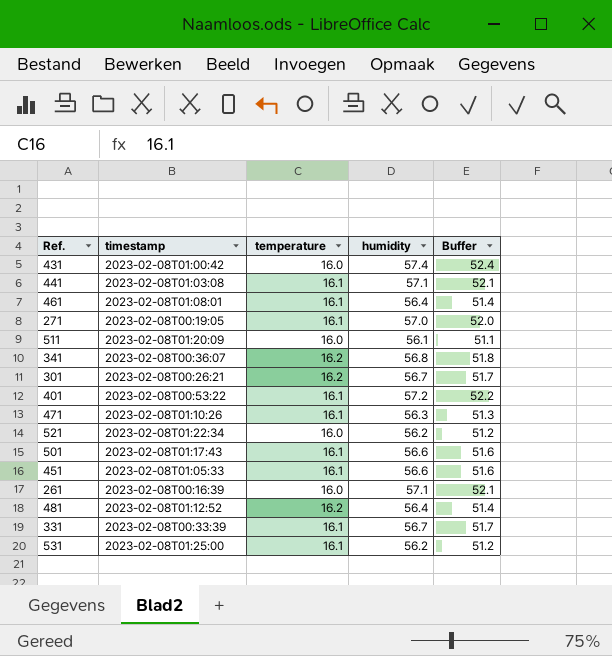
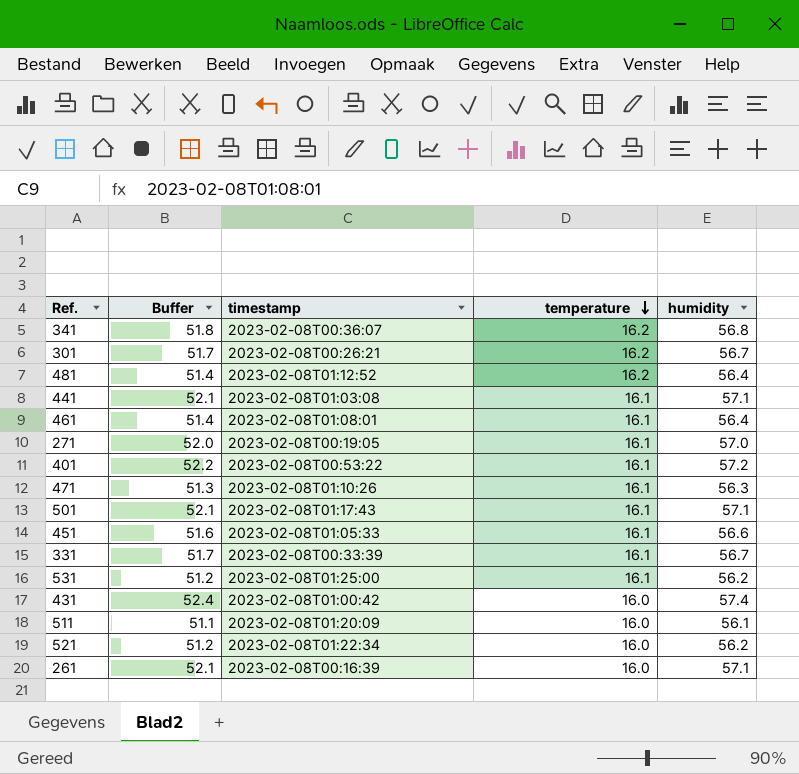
row order: none -> temperature descending
column Buffer | position: 5 -> 2
501 | Buffer: 51.6 -> 52.1
501 | humidity: 56.6 -> 57.1

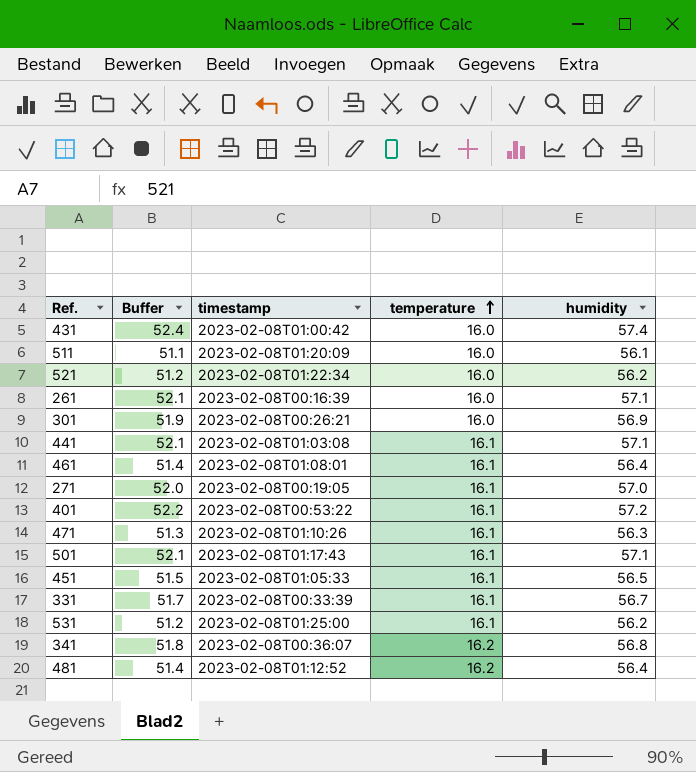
row order: temperature descending -> temperature ascending
301 | Buffer: 51.7 -> 51.9
301 | temperature: 16.2 -> 16.0
301 | humidity: 56.7 -> 56.9
451 | Buffer: 51.6 -> 51.5
451 | humidity: 56.6 -> 56.5

